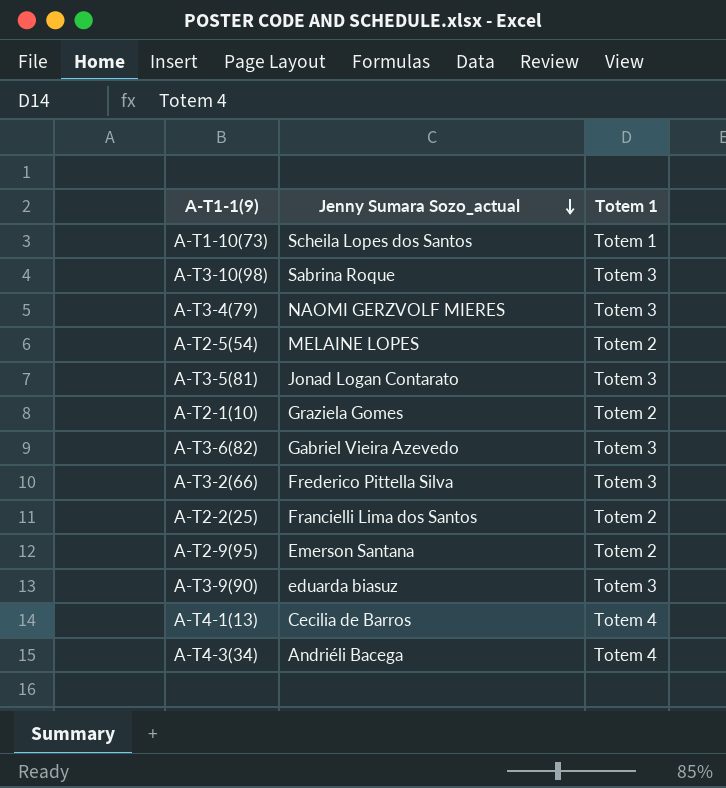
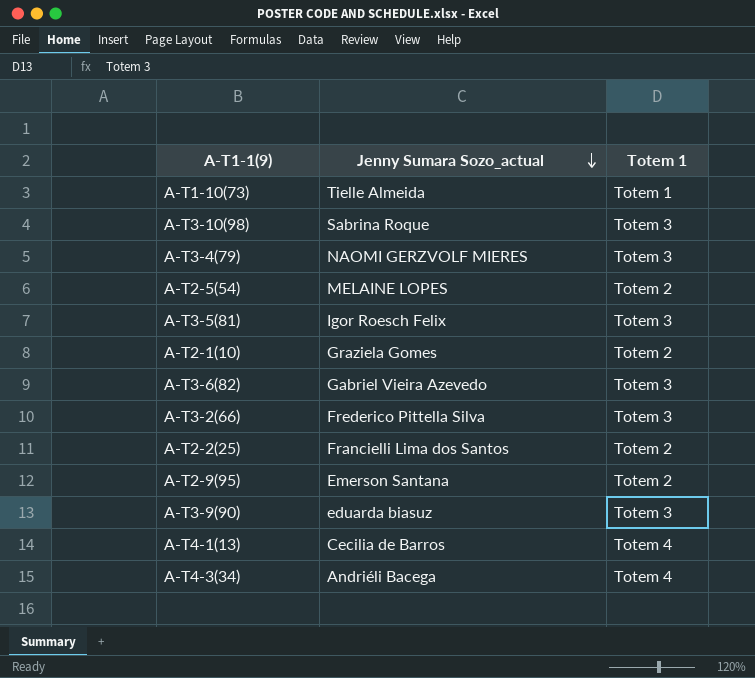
A-T1-10(73) | Jenny Sumara Sozo_actual: Scheila Lopes dos Santos -> Tielle Almeida
A-T3-5(81) | Jenny Sumara Sozo_actual: Jonad Logan Contarato -> Igor Roesch Felix

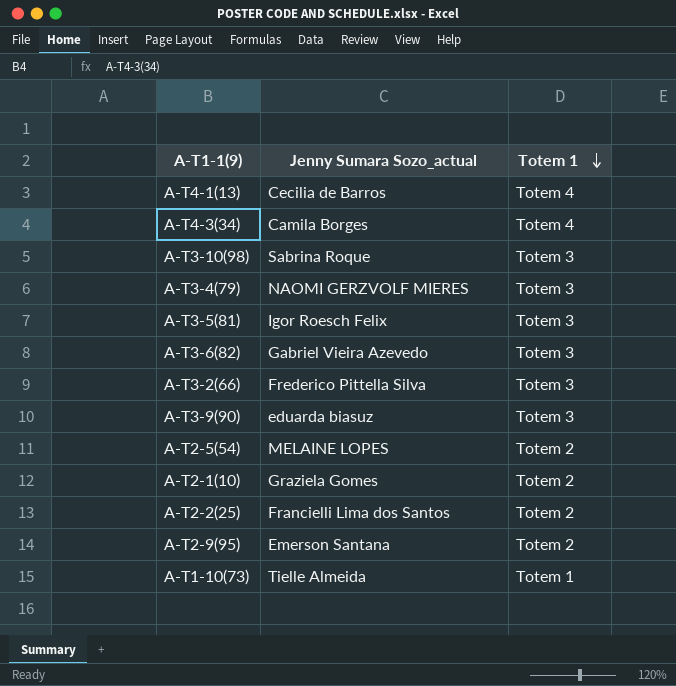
row order: Jenny Sumara Sozo_actual descending -> Totem 1 descending
A-T4-3(34) | Jenny Sumara Sozo_actual: Andriéli Bacega -> Camila Borges

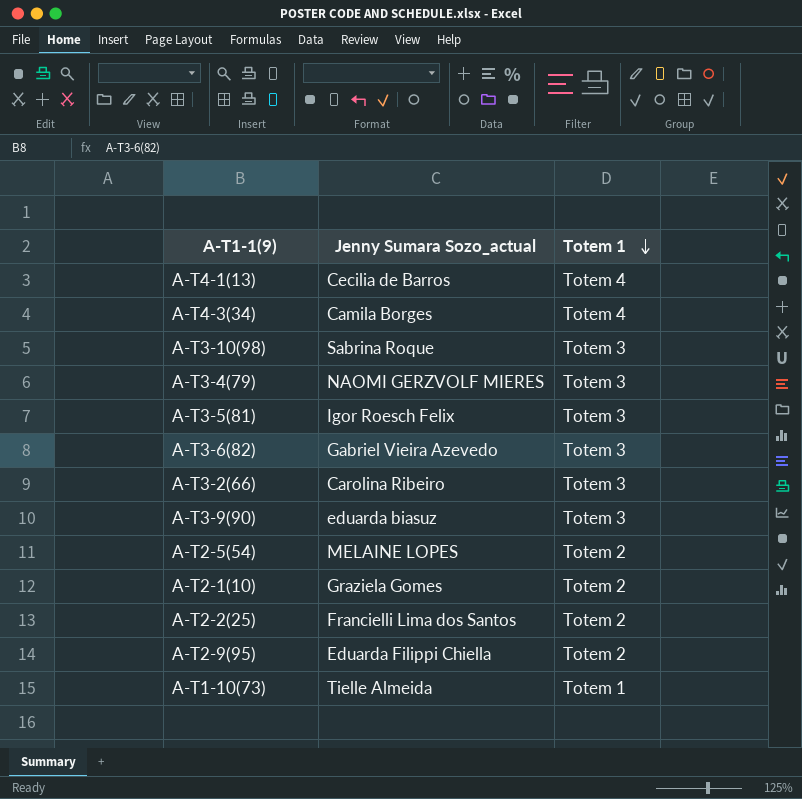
A-T3-2(66) | Jenny Sumara Sozo_actual: Frederico Pittella Silva -> Carolina Ribeiro
A-T2-9(95) | Jenny Sumara Sozo_actual: Emerson Santana -> Eduarda Filippi Chiella

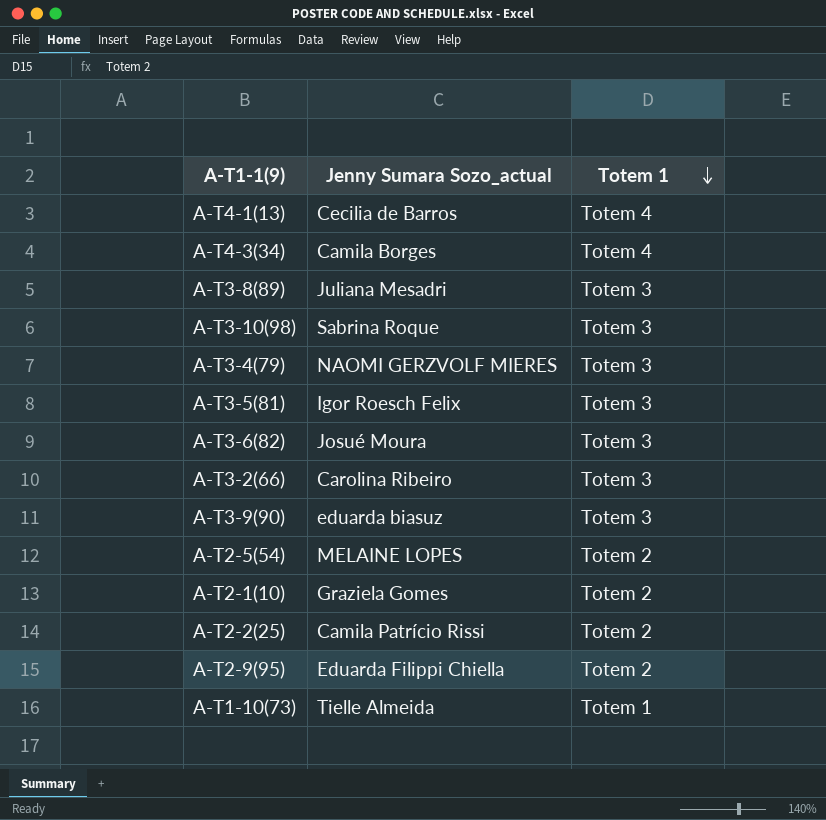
row A-T3-8(89): none -> Juliana Mesadri | Totem 3
A-T3-6(82) | Jenny Sumara Sozo_actual: Gabriel Vieira Azevedo -> Josué Moura
A-T2-2(25) | Jenny Sumara Sozo_actual: Francielli Lima dos Santos -> Camila Patrício Rissi

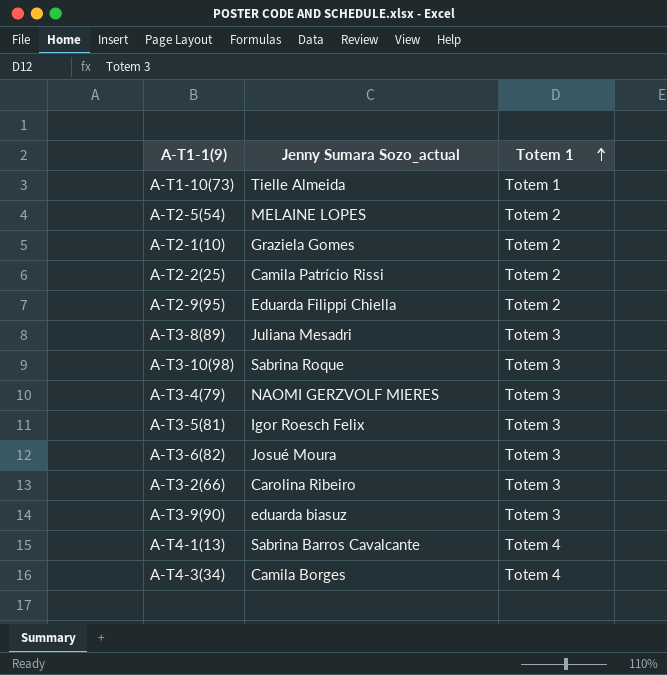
row order: Totem 1 descending -> Totem 1 ascending
A-T4-1(13) | Jenny Sumara Sozo_actual: Cecilia de Barros -> Sabrina Barros Cavalcante

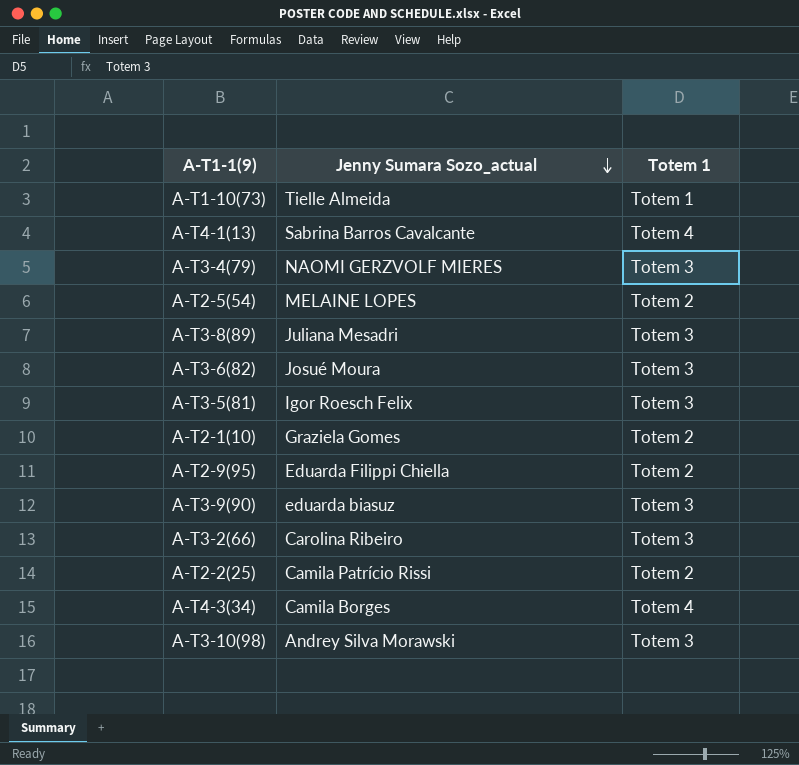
row order: Totem 1 ascending -> Jenny Sumara Sozo_actual descending
A-T3-10(98) | Jenny Sumara Sozo_actual: Sabrina Roque -> Andrey Silva Morawski

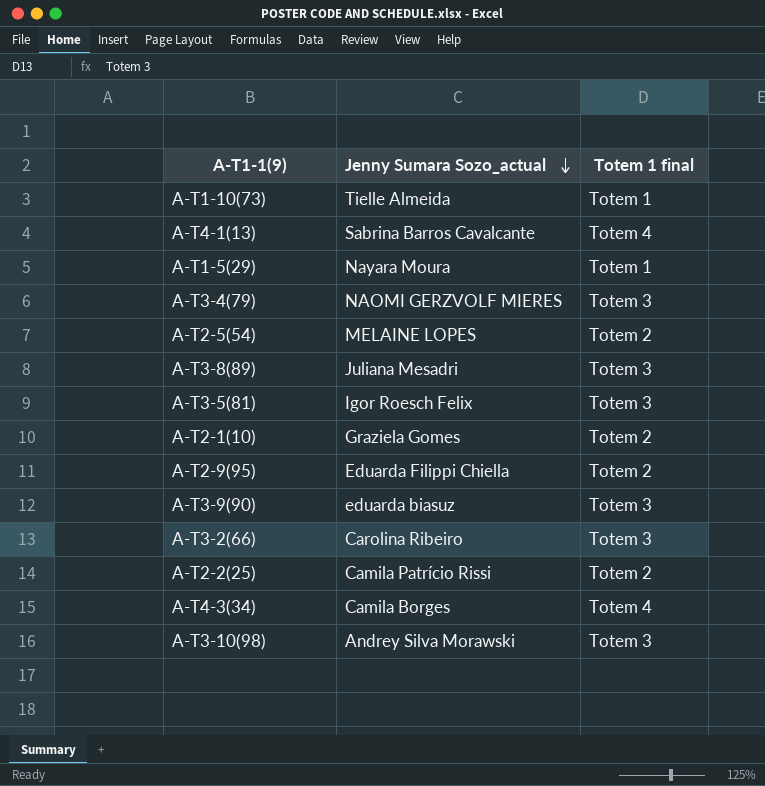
column name: Totem 1 -> Totem 1 final
row A-T3-6(82): Josué Moura | Totem 3 -> none
row A-T1-5(29): none -> Nayara Moura | Totem 1

